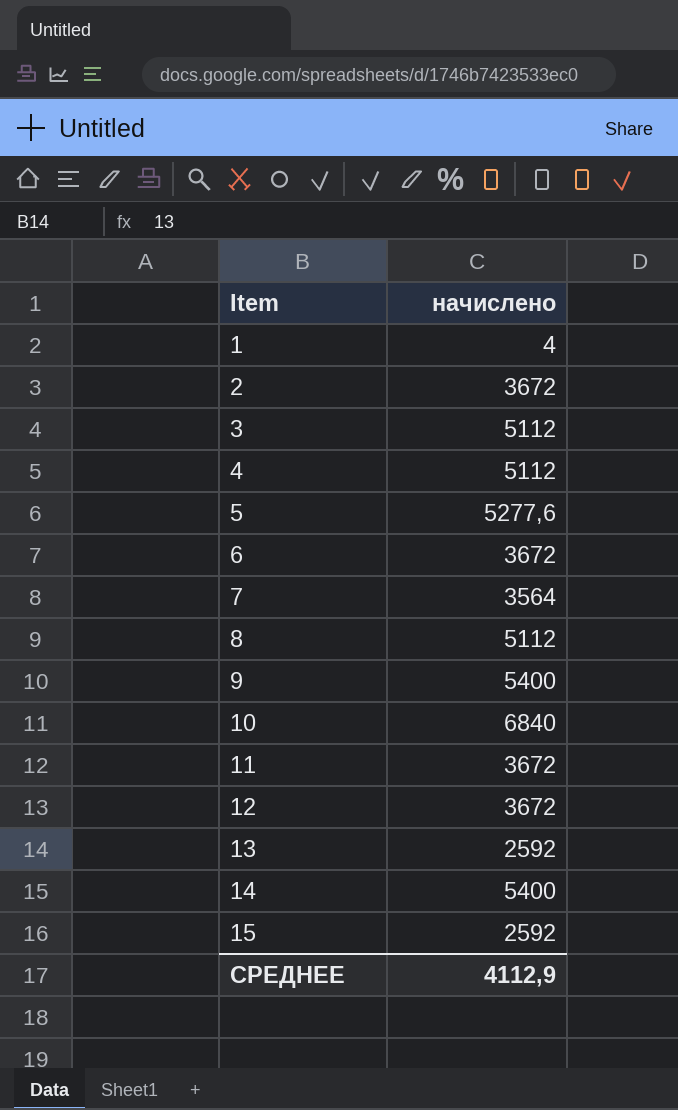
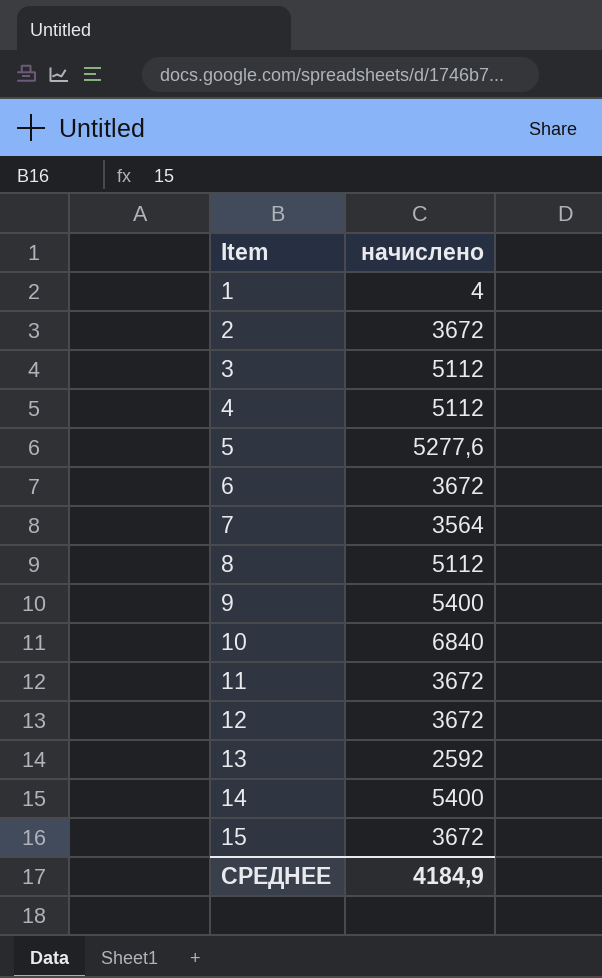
15 | начислено: 2592 -> 3672
СРЕДНЕЕ | начислено: 4112,9 -> 4184,9

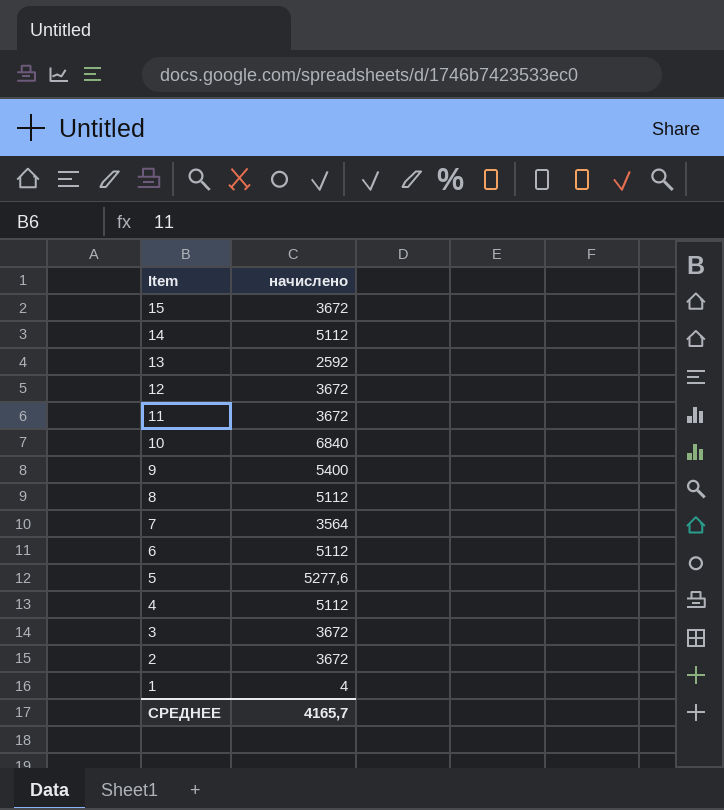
row order: Item ascending -> Item descending
14 | начислено: 5400 -> 5112
6 | начислено: 3672 -> 5112
3 | начислено: 5112 -> 3672
СРЕДНЕЕ | начислено: 4184,9 -> 4165,7

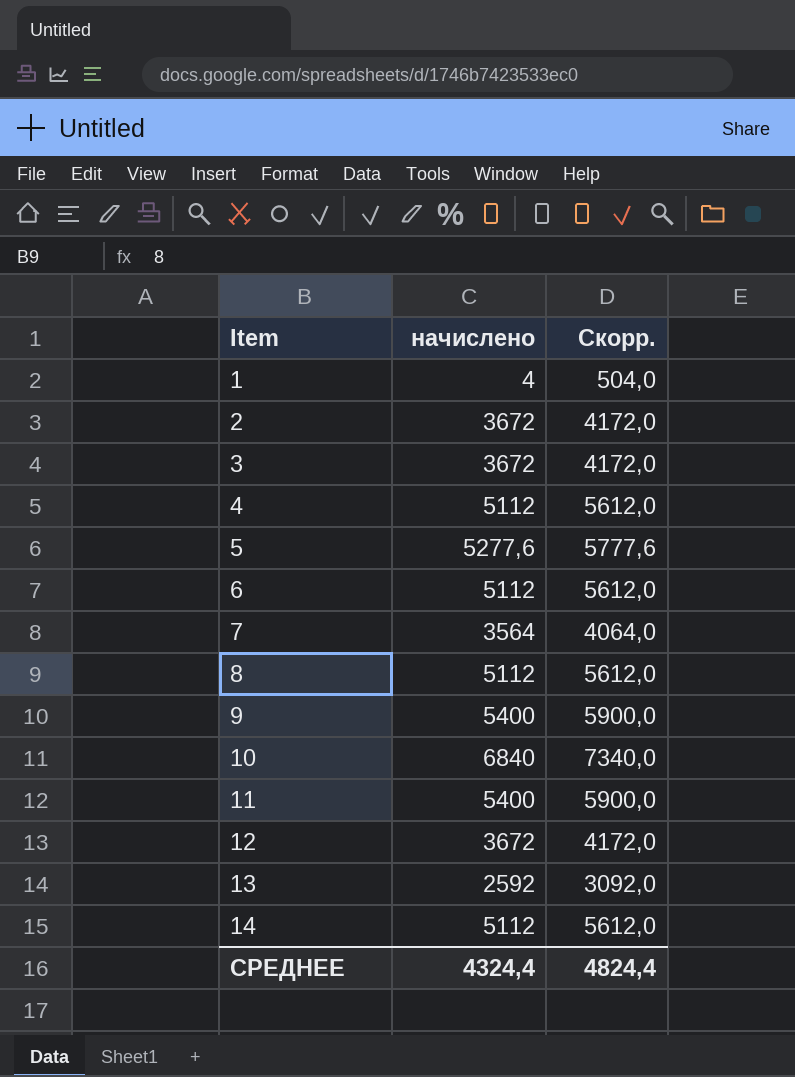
row order: Item descending -> Item ascending
column Скорр. | formula: none -> [начислено] + 500
row 15: 3672 -> none
11 | начислено: 3672 -> 5400
СРЕДНЕЕ | начислено: 4165,7 -> 4324,4

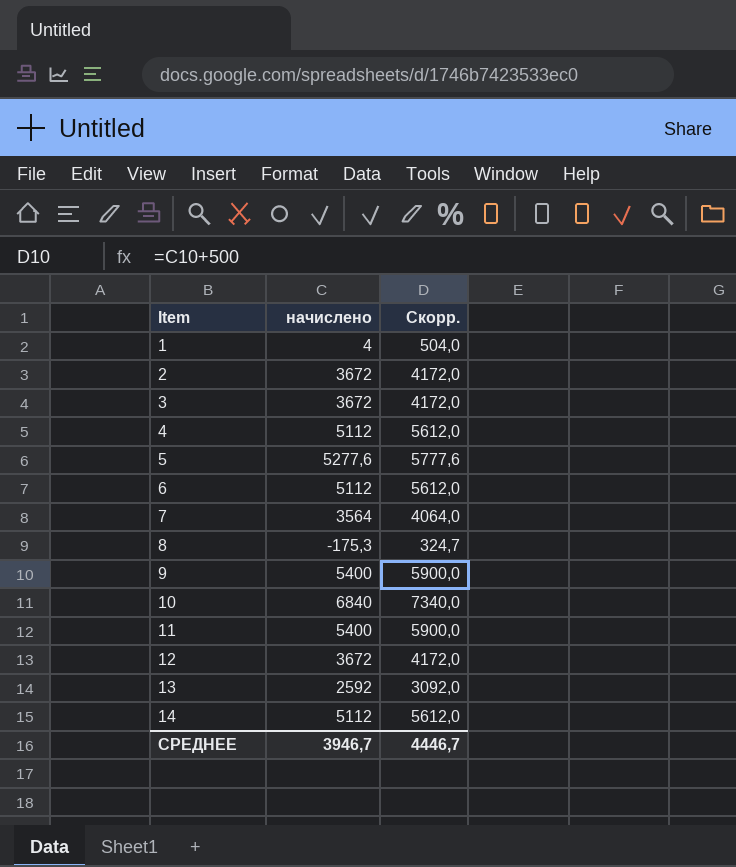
8 | начислено: 5112 -> -175,3
8 | Скорр.: 5612,0 -> 324,7
СРЕДНЕЕ | начислено: 4324,4 -> 3946,7
СРЕДНЕЕ | Скорр.: 4824,4 -> 4446,7

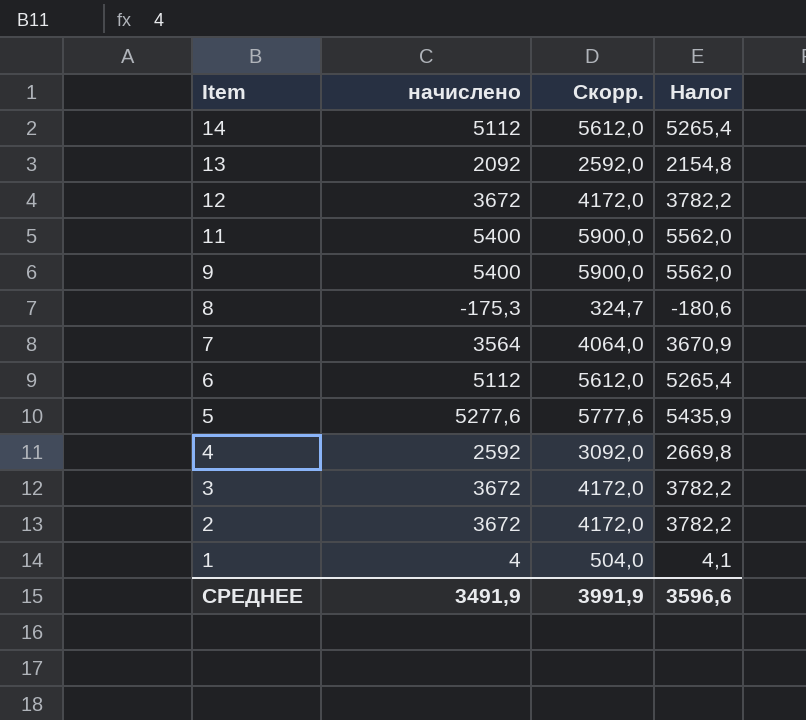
row order: Item ascending -> Item descending
column Налог | formula: none -> [начислено] * 1,03
row 10: 6840 | 7340,0 -> none
13 | начислено: 2592 -> 2092
13 | Скорр.: 3092,0 -> 2592,0
4 | начислено: 5112 -> 2592
4 | Скорр.: 5612,0 -> 3092,0
СРЕДНЕЕ | начислено: 3946,7 -> 3491,9
СРЕДНЕЕ | Скорр.: 4446,7 -> 3991,9

